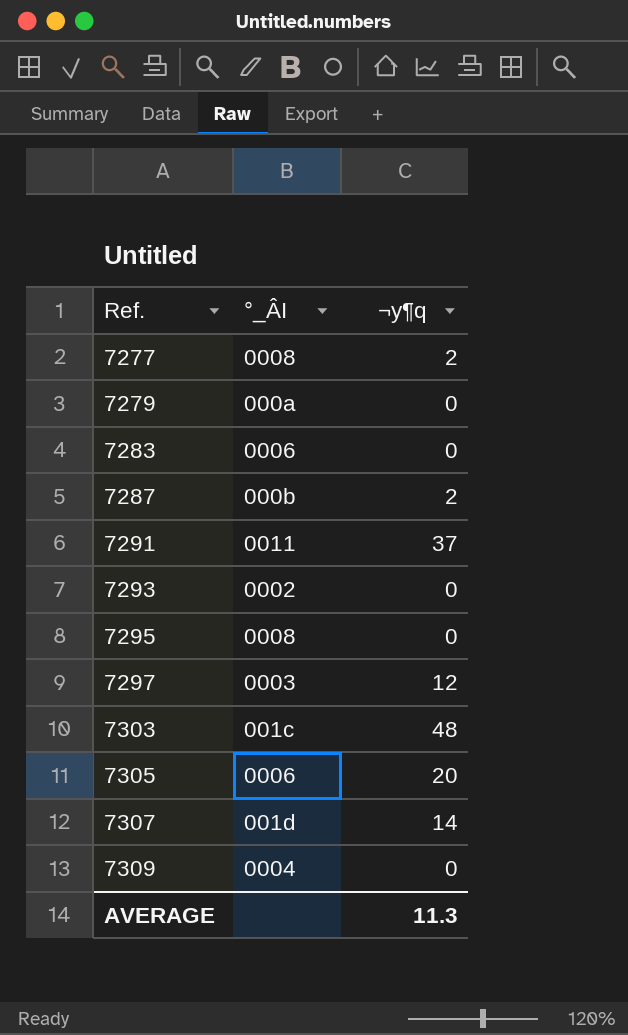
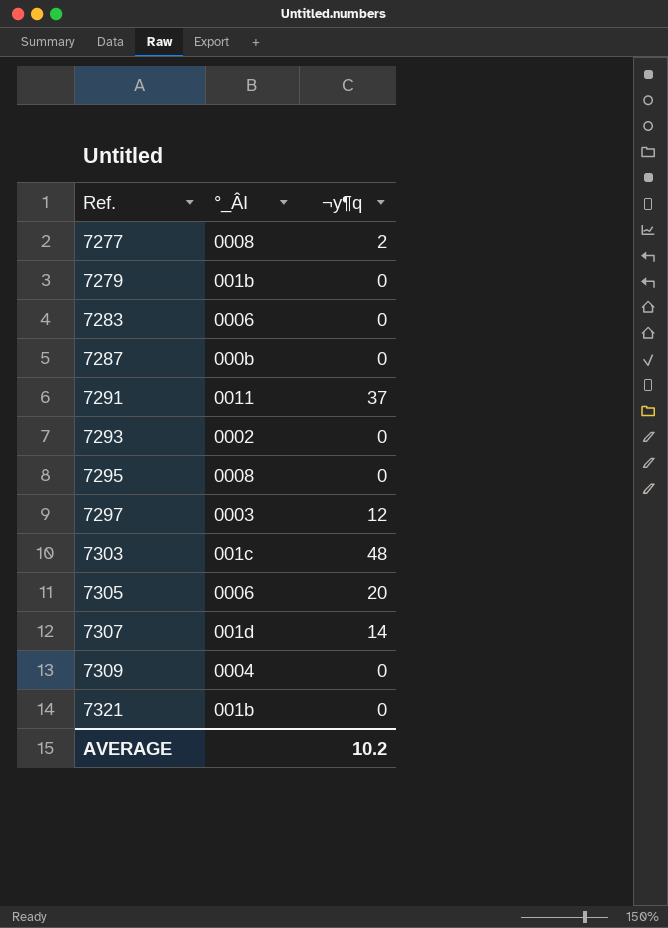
7279 | °_ÂI: 000a -> 001b
7287 | ¬y¶q: 2 -> 0
row 7321: none -> 001b | 0
AVERAGE | ¬y¶q: 11.3 -> 10.2

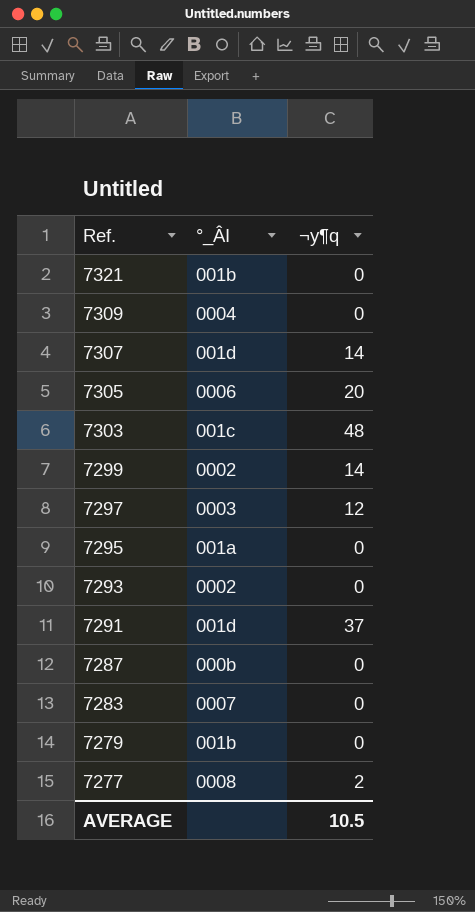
row order: Ref. ascending -> Ref. descending
row 7299: none -> 0002 | 14
7295 | °_ÂI: 0008 -> 001a
7291 | °_ÂI: 0011 -> 001d
7283 | °_ÂI: 0006 -> 0007
AVERAGE | ¬y¶q: 10.2 -> 10.5

